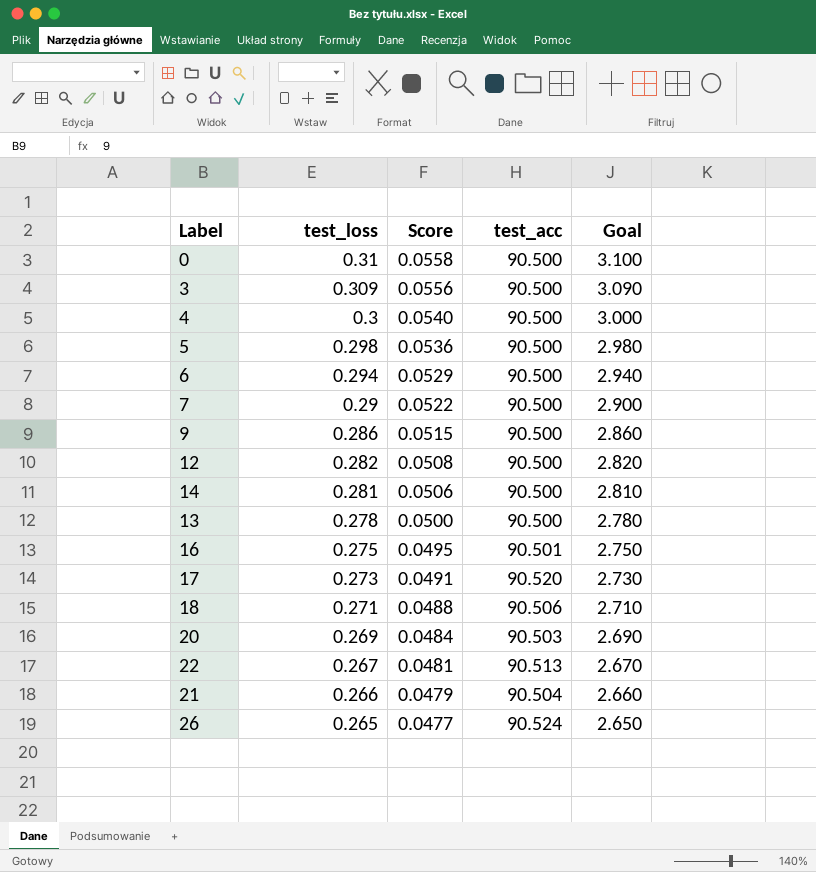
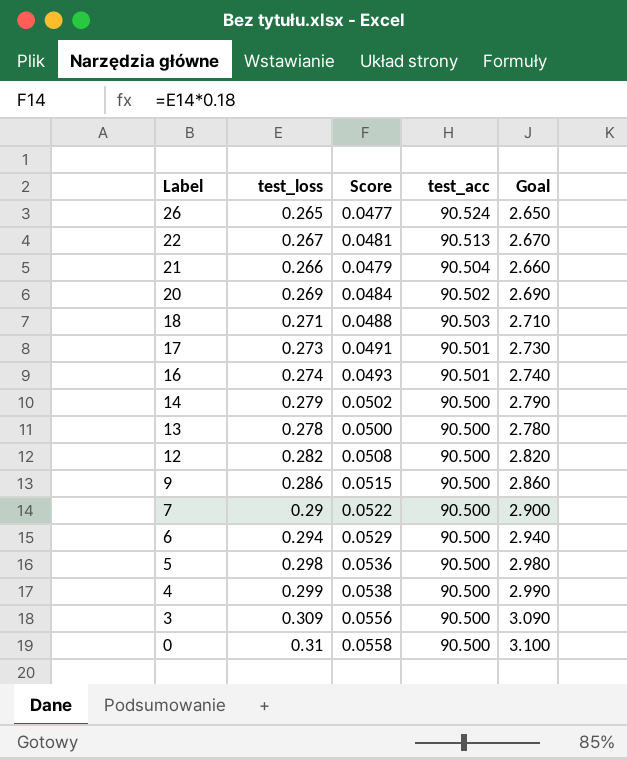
row order: test_loss descending -> Label descending
20 | test_acc: 90.503 -> 90.502
18 | test_acc: 90.506 -> 90.503
17 | test_acc: 90.520 -> 90.501
16 | test_loss: 0.275 -> 0.274
16 | Score: 0.0495 -> 0.0493
16 | Goal: 2.750 -> 2.740
14 | test_loss: 0.281 -> 0.279
14 | Score: 0.0506 -> 0.0502
14 | Goal: 2.810 -> 2.790
4 | test_loss: 0.3 -> 0.299
4 | Score: 0.0540 -> 0.0538
4 | Goal: 3.000 -> 2.990

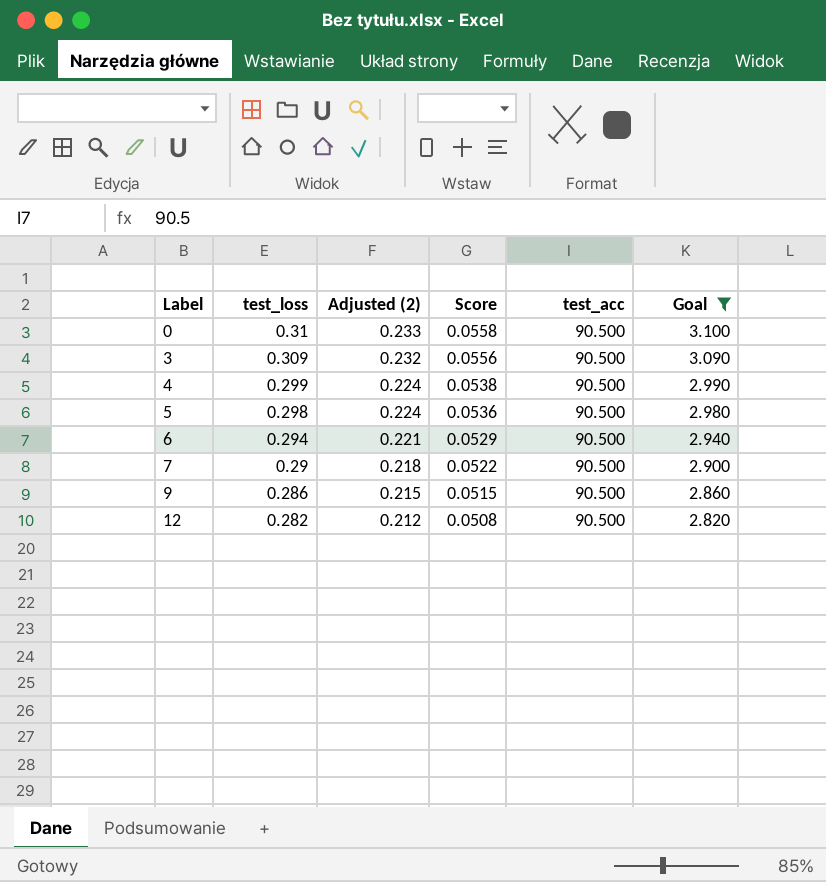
filter: none -> Goal >= 2.820
row order: Label descending -> Label ascending
column Adjusted (2) | formula: none -> [test_loss] * 0.75

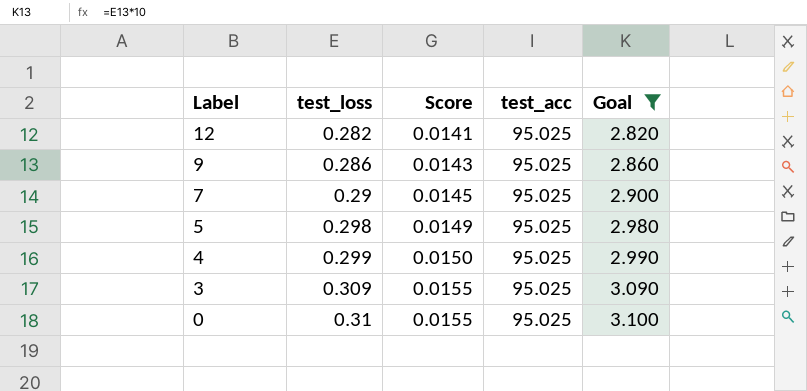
row order: Label ascending -> Label descending
column Adjusted (2) | formula: [test_loss] * 0.75 -> none
column Score | formula: [test_loss] * 0.18 -> [test_loss] * 0.05
row 6: 0.294 | 0.221 | 0.0529 | 90.500 | 2.940 -> none
12 | test_acc: 90.500 -> 95.025
9 | test_acc: 90.500 -> 95.025
7 | test_acc: 90.500 -> 95.025
5 | test_acc: 90.500 -> 95.025
4 | test_acc: 90.500 -> 95.025
3 | test_acc: 90.500 -> 95.025
0 | test_acc: 90.500 -> 95.025

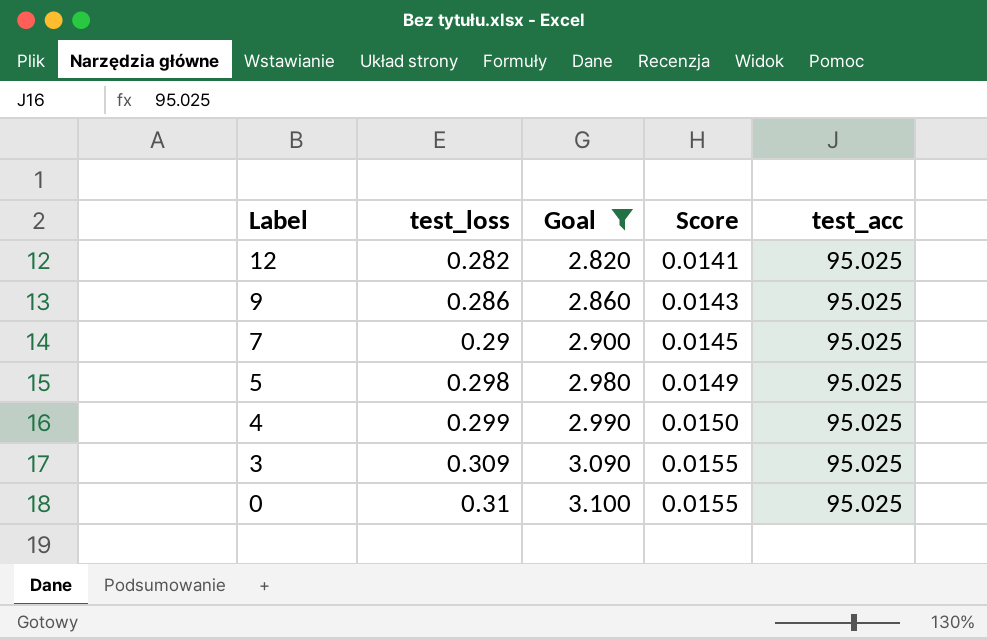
column Goal | position: 5 -> 3

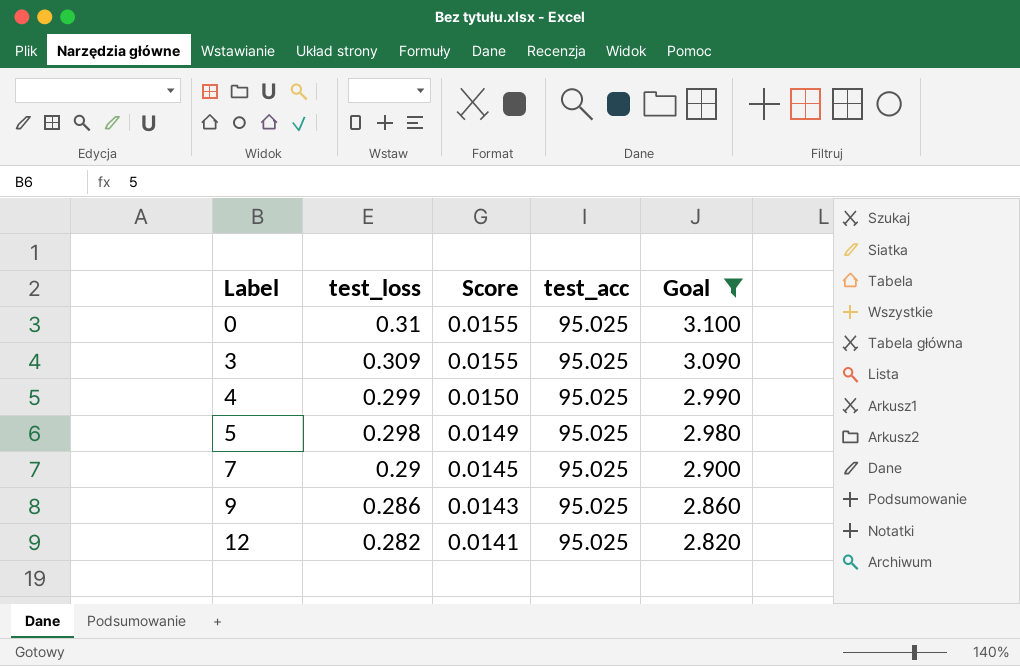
row order: Label descending -> Label ascending
column Goal | position: 3 -> 5

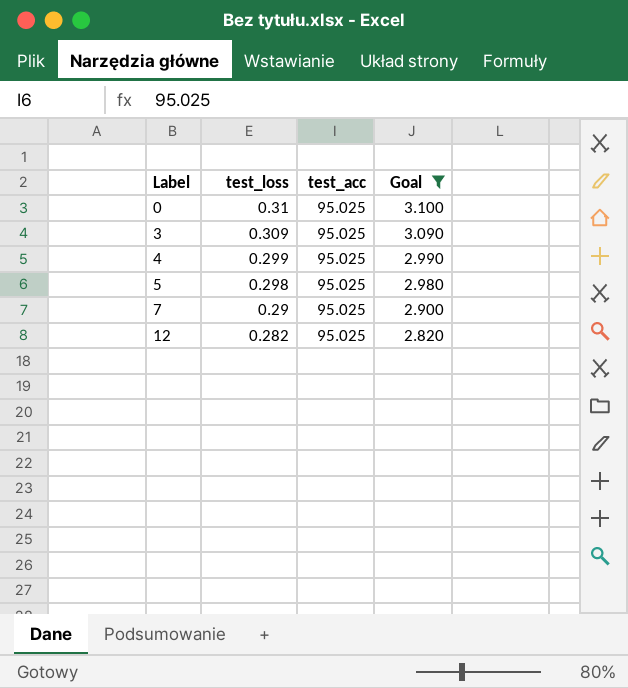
column Score | formula: [test_loss] * 0.05 -> none
row 9: 0.286 | 0.0143 | 95.025 | 2.860 -> none

